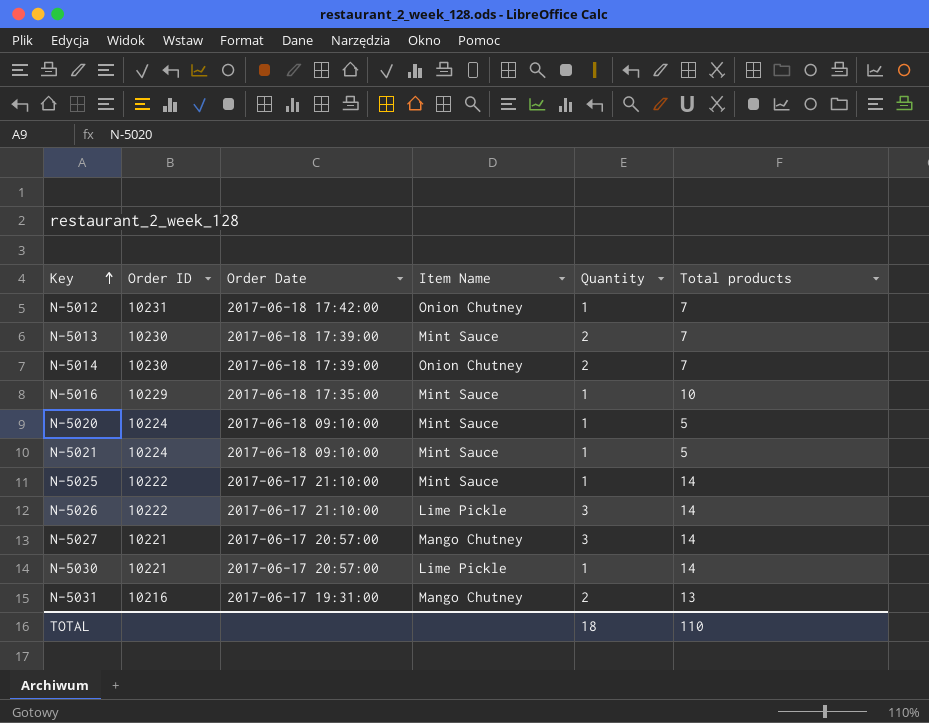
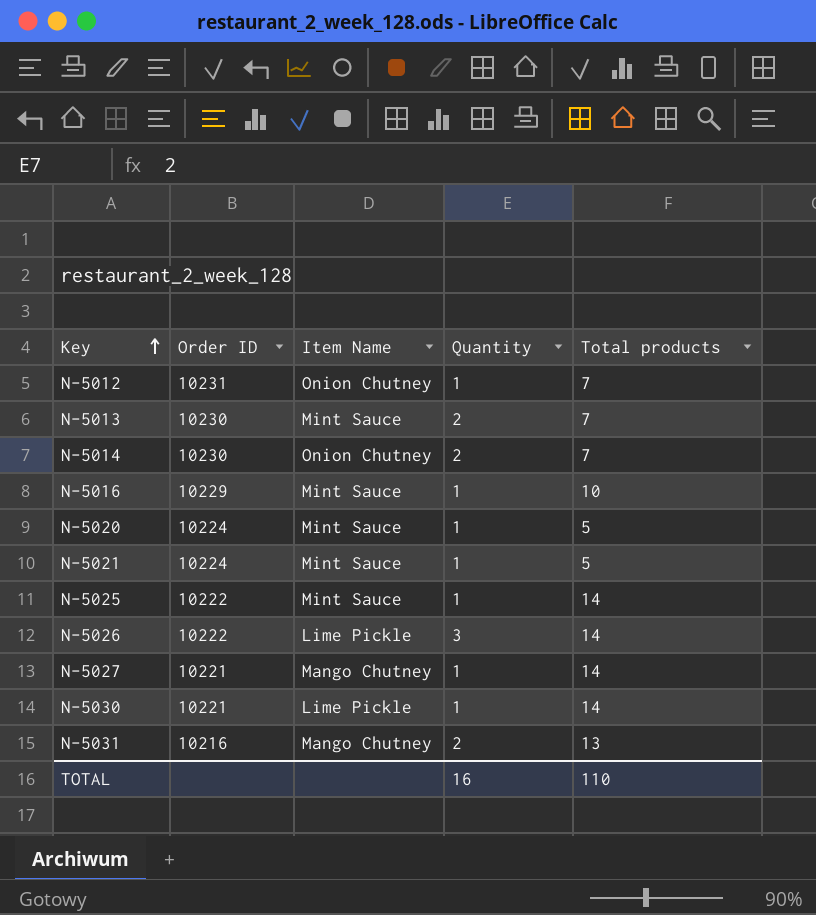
column Order Date | position: 3 -> none
N-5027 | Quantity: 3 -> 1
TOTAL | Quantity: 18 -> 16

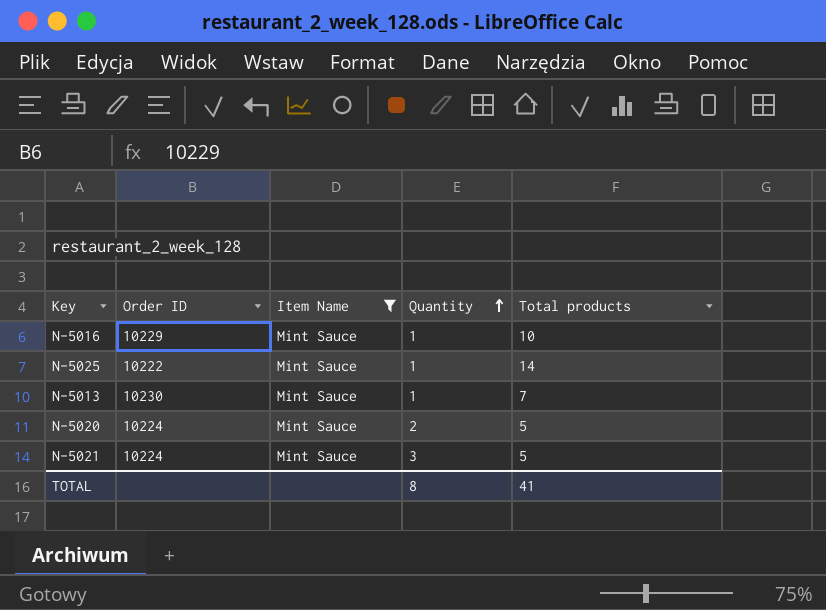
filter: none -> Item Name = Mint Sauce
row order: Key ascending -> Quantity ascending
N-5013 | Quantity: 2 -> 1
N-5020 | Quantity: 1 -> 2
N-5021 | Quantity: 1 -> 3
TOTAL | Quantity: 16 -> 8
TOTAL | Total products: 110 -> 41

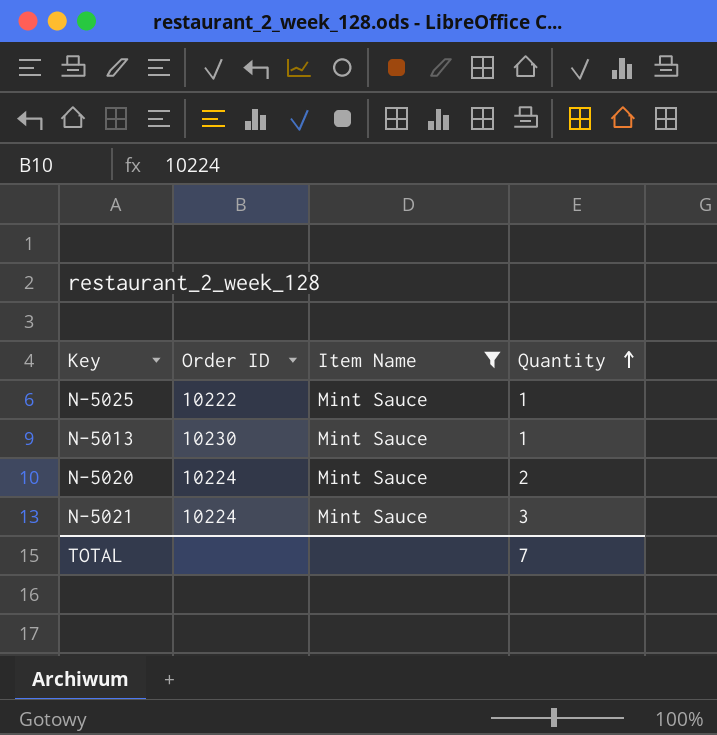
column Total products | position: 5 -> none
row N-5016: 10229 | Mint Sauce | 1 | 10 -> none
TOTAL | Quantity: 8 -> 7

